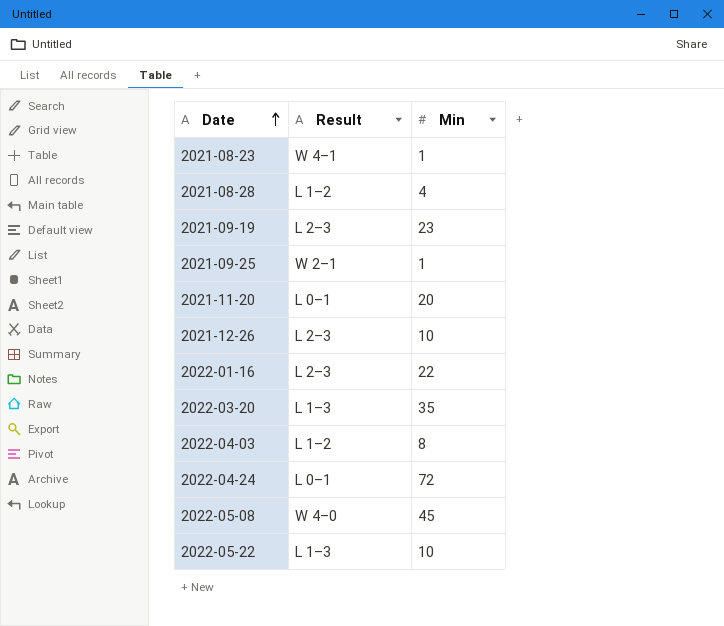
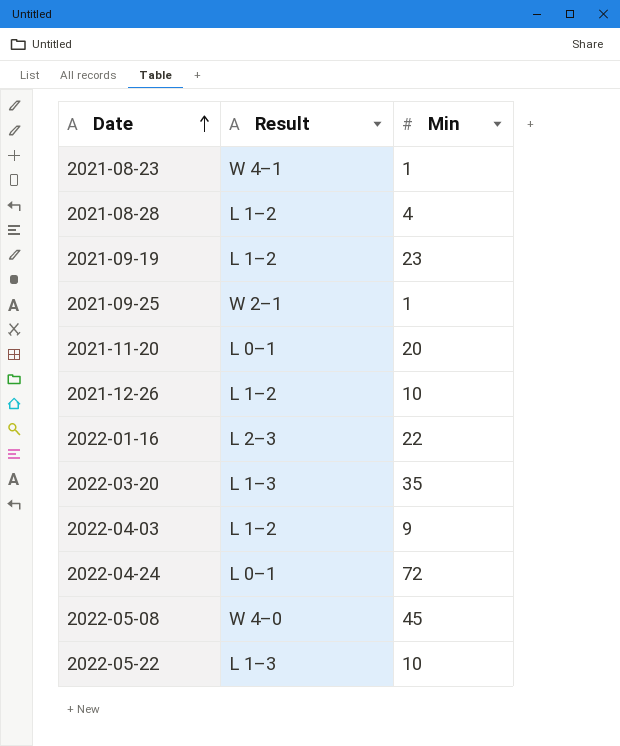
2021-09-19 | Result: L 2–3 -> L 1–2
2021-12-26 | Result: L 2–3 -> L 1–2
2022-04-03 | Min: 8 -> 9

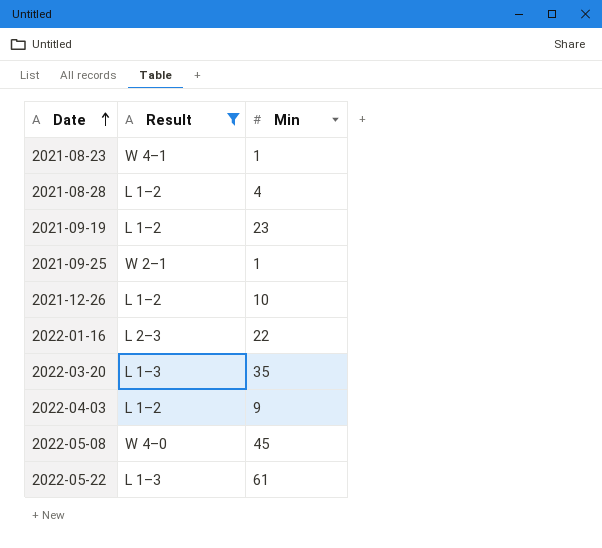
filter: none -> Result != L 0–1
2022-05-22 | Min: 10 -> 61

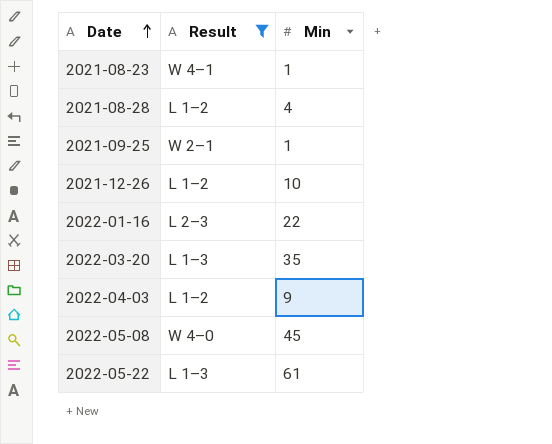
row 2021-09-19: L 1–2 | 23 -> none

